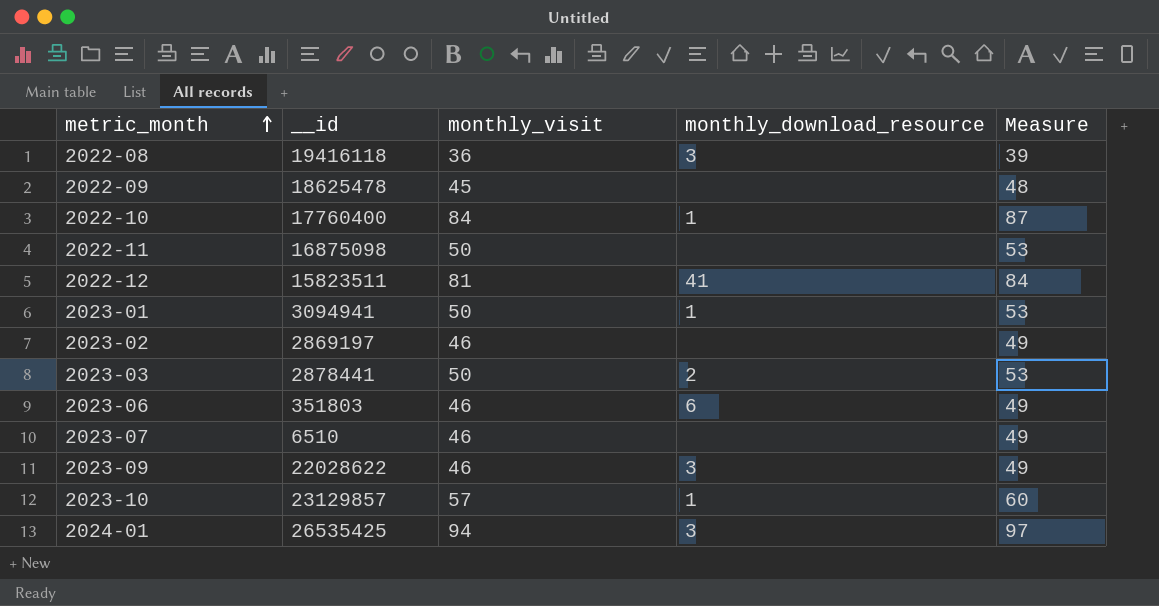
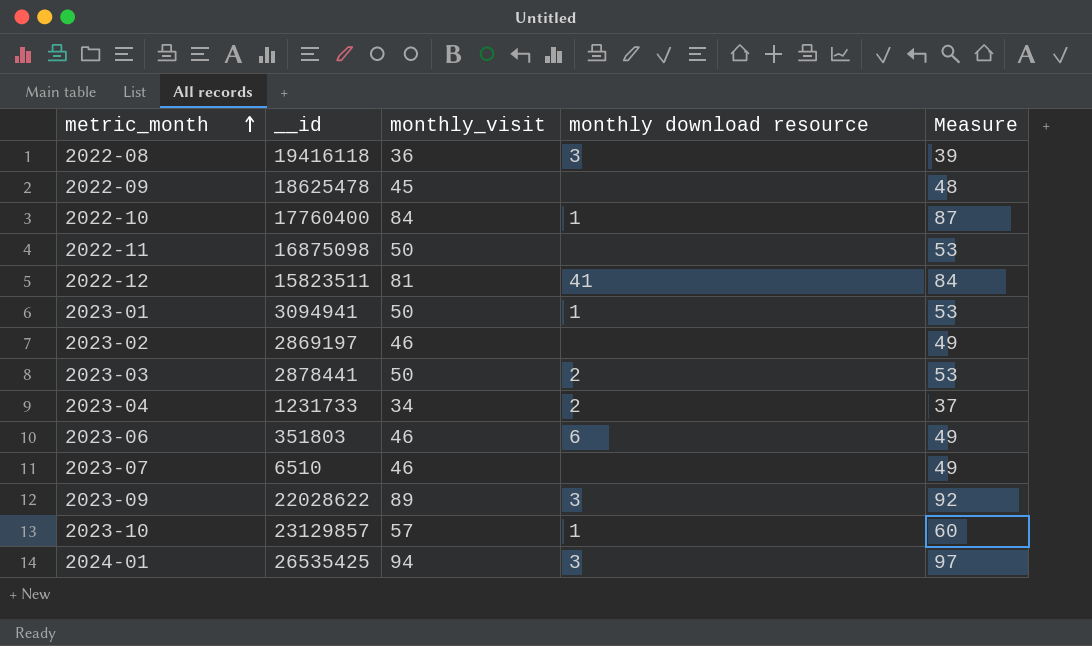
column name: monthly_download_resource -> monthly download resource
row 2023-04: none -> 1231733 | 34 | 2 | 37
2023-09 | monthly_visit: 46 -> 89
2023-09 | Measure: 49 -> 92

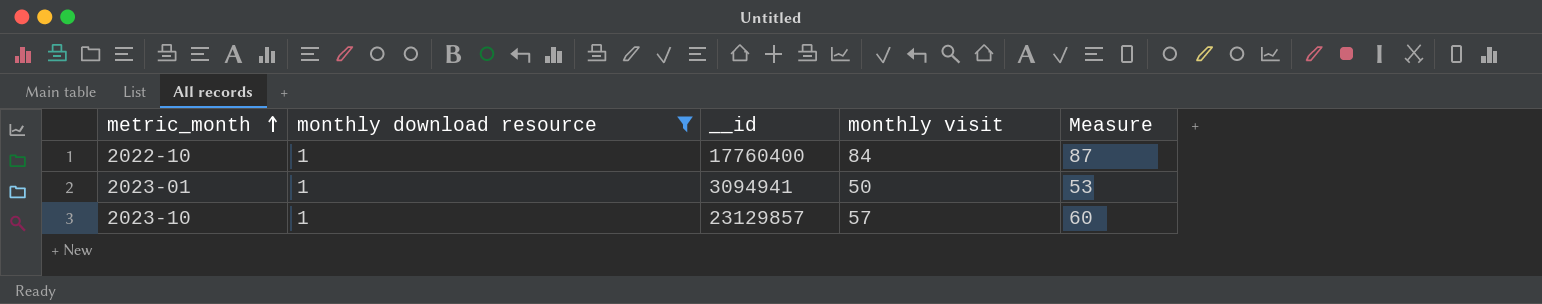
filter: none -> monthly download resource = 1
column monthly download resource | position: 4 -> 2
column name: monthly_visit -> monthly visit

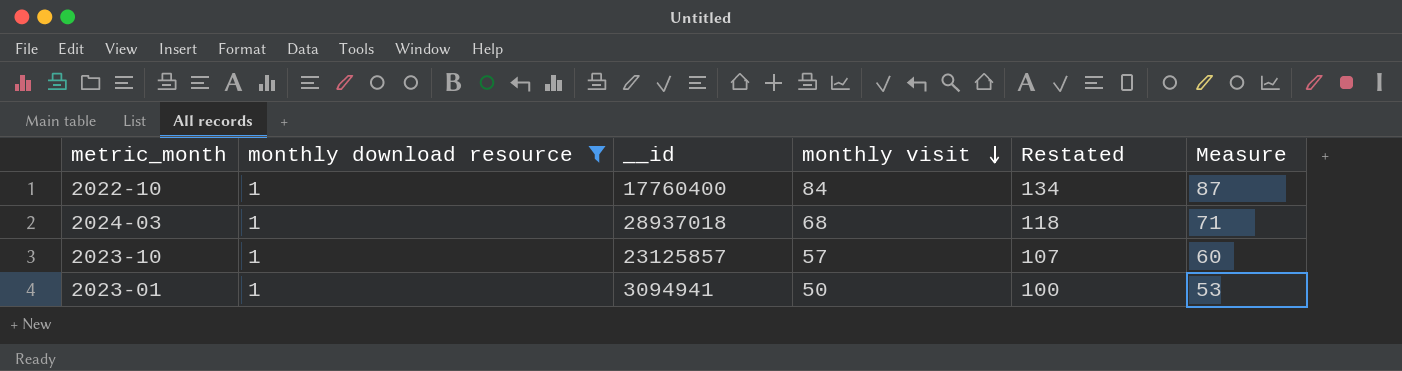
row order: metric_month ascending -> monthly visit descending
column Restated | formula: none -> [monthly visit] + 50
row 2024-03: none -> 1 | 28937018 | 68 | 118 | 71
2023-10 | __id: 23129857 -> 23125857

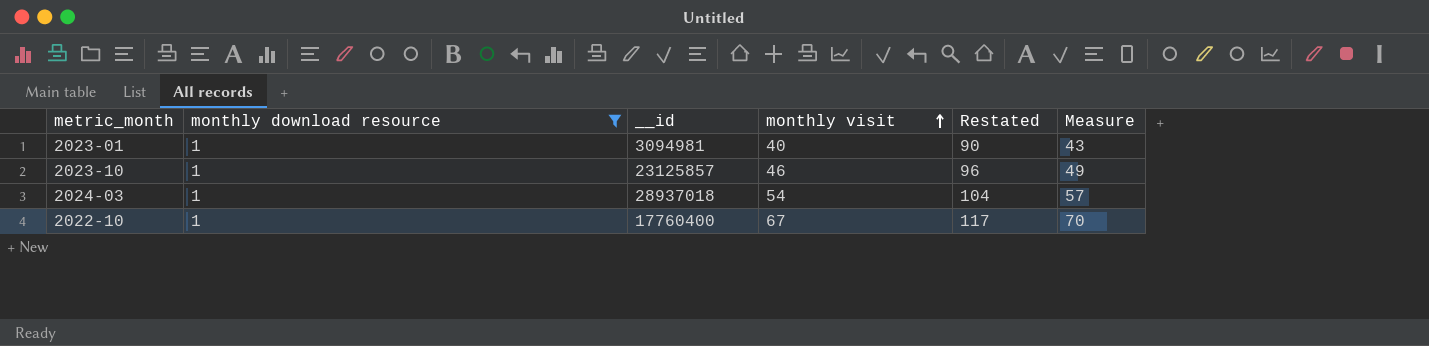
row order: monthly visit descending -> monthly visit ascending
2023-01 | __id: 3094941 -> 3094981
2023-01 | monthly visit: 50 -> 40
2023-01 | Restated: 100 -> 90
2023-01 | Measure: 53 -> 43
2023-10 | monthly visit: 57 -> 46
2023-10 | Restated: 107 -> 96
2023-10 | Measure: 60 -> 49
2024-03 | monthly visit: 68 -> 54
2024-03 | Restated: 118 -> 104
2024-03 | Measure: 71 -> 57
2022-10 | monthly visit: 84 -> 67
2022-10 | Restated: 134 -> 117
2022-10 | Measure: 87 -> 70

